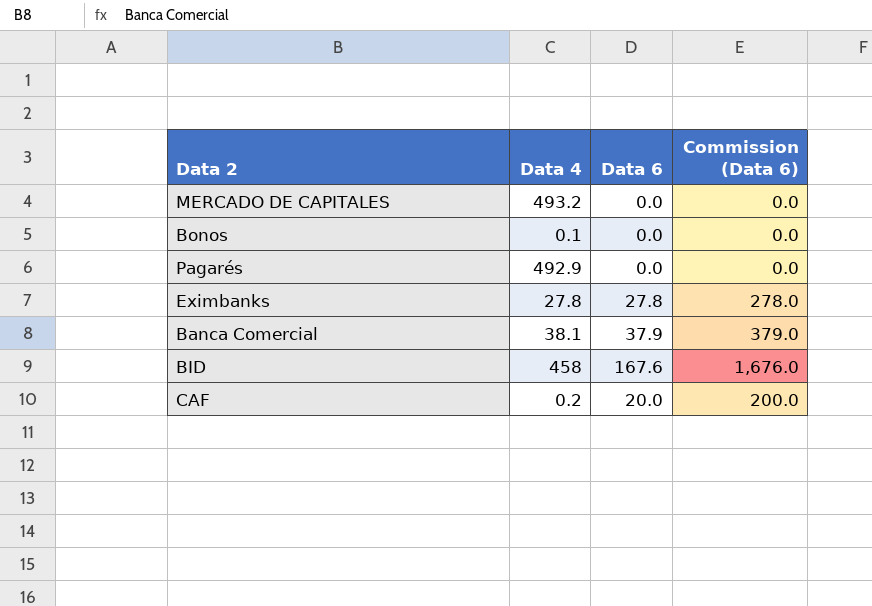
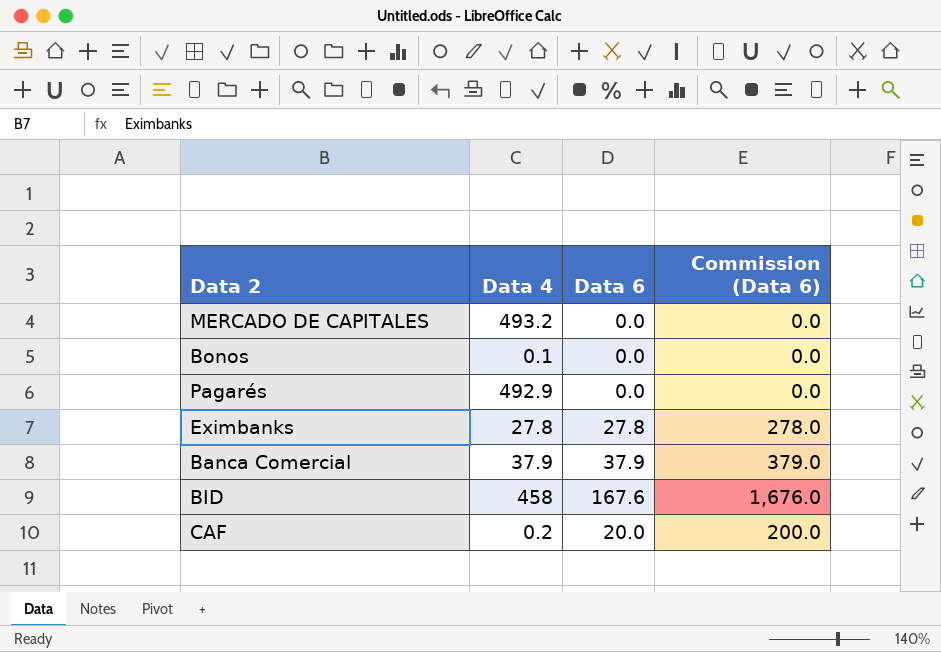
Banca Comercial | Data 4: 38.1 -> 37.9

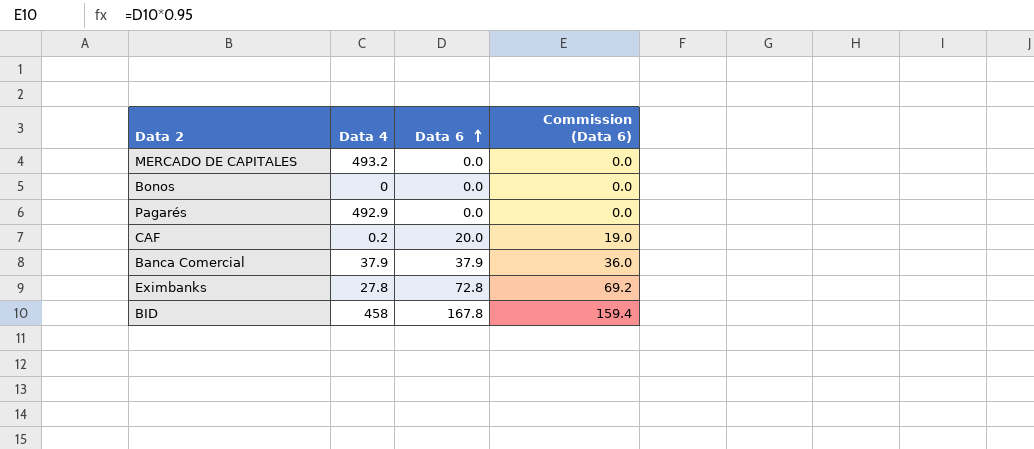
row order: none -> Data 6 ascending
column Commission (Data 6) | formula: [Data 6] * 10 -> [Data 6] * 0.95
Bonos | Data 4: 0.1 -> 0
Eximbanks | Data 6: 27.8 -> 72.8
BID | Data 6: 167.6 -> 167.8

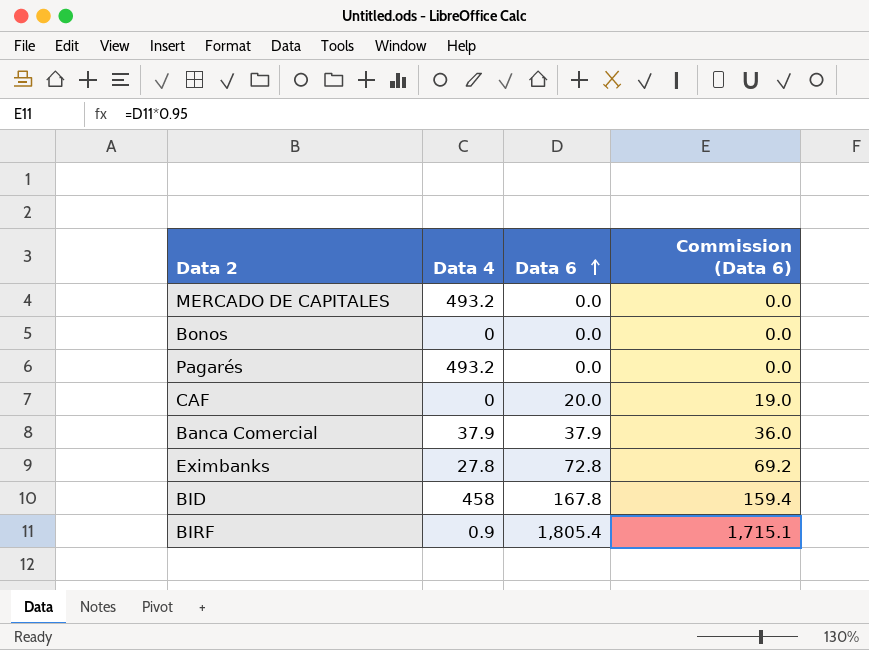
Pagarés | Data 4: 492.9 -> 493.2
CAF | Data 4: 0.2 -> 0
row BIRF: none -> 0.9 | 1,805.4 | 1,715.1

